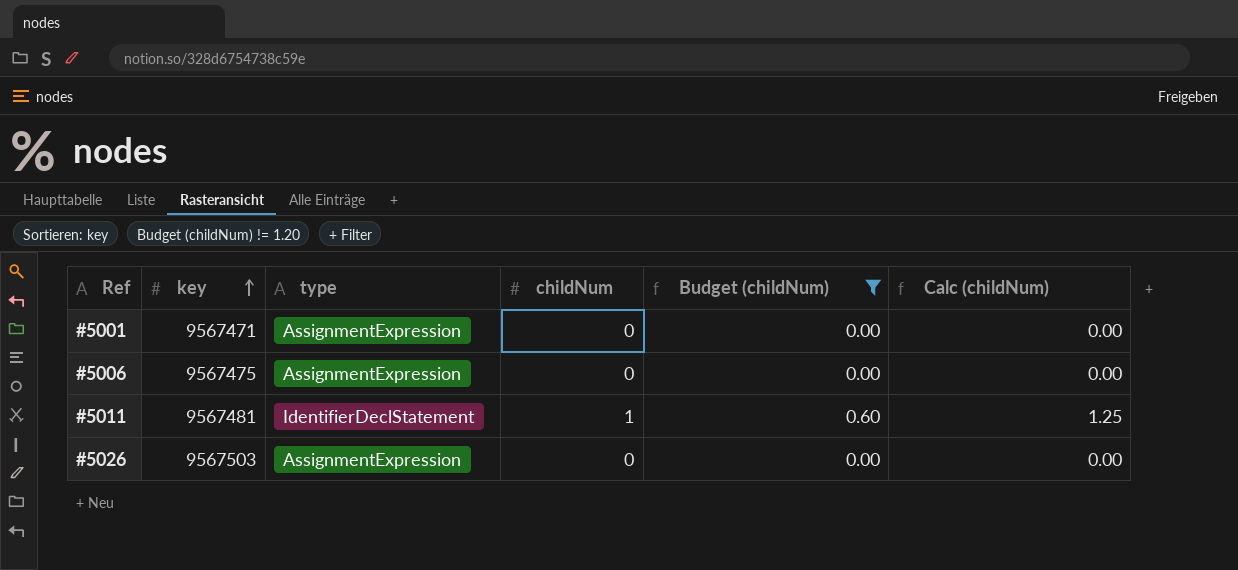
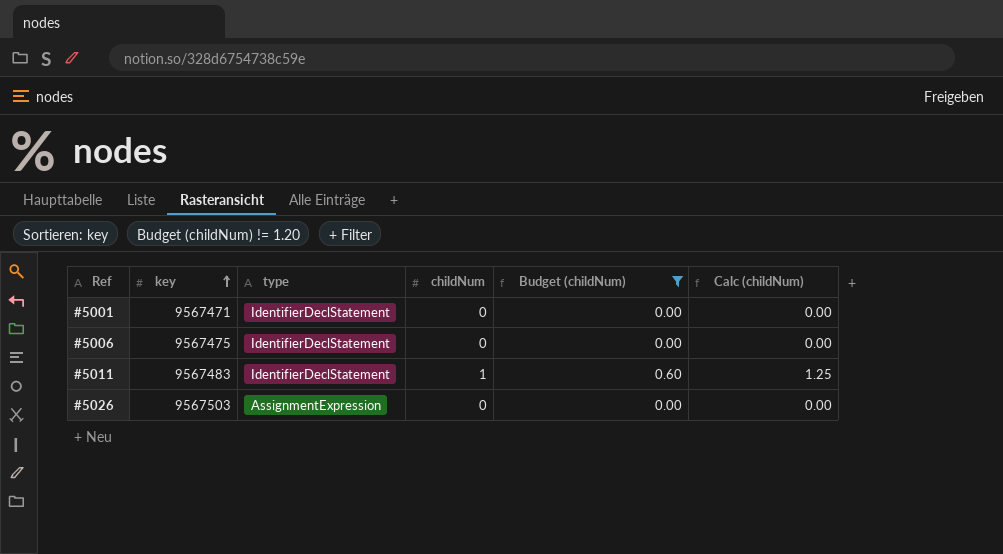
#5001 | type: AssignmentExpression -> IdentifierDeclStatement
#5006 | type: AssignmentExpression -> IdentifierDeclStatement
#5011 | key: 9567481 -> 9567483

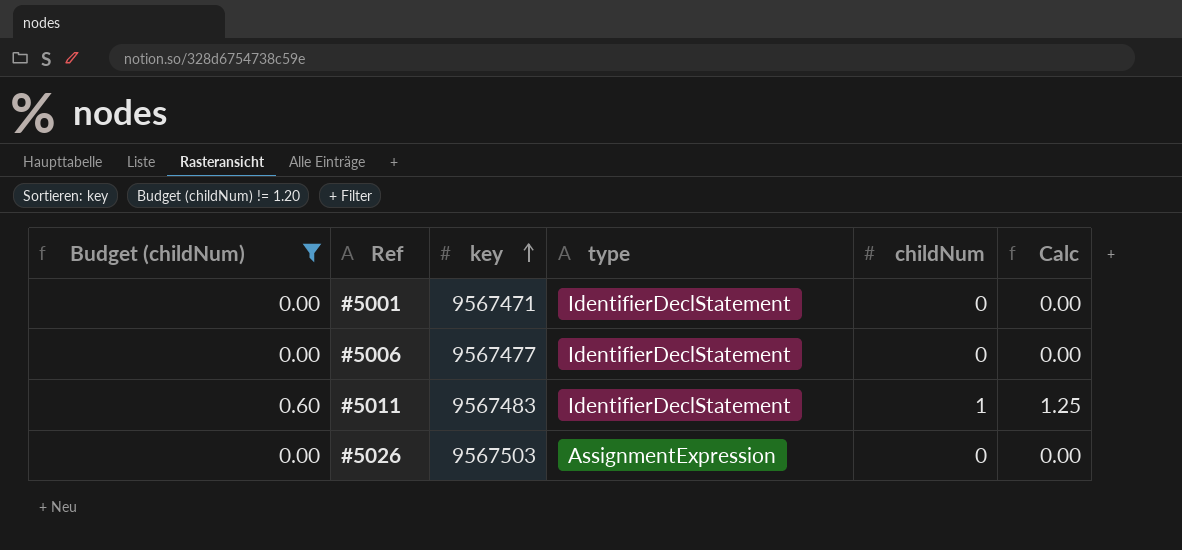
column Budget (childNum) | position: 5 -> 1
column name: Calc (childNum) -> Calc
#5006 | key: 9567475 -> 9567477

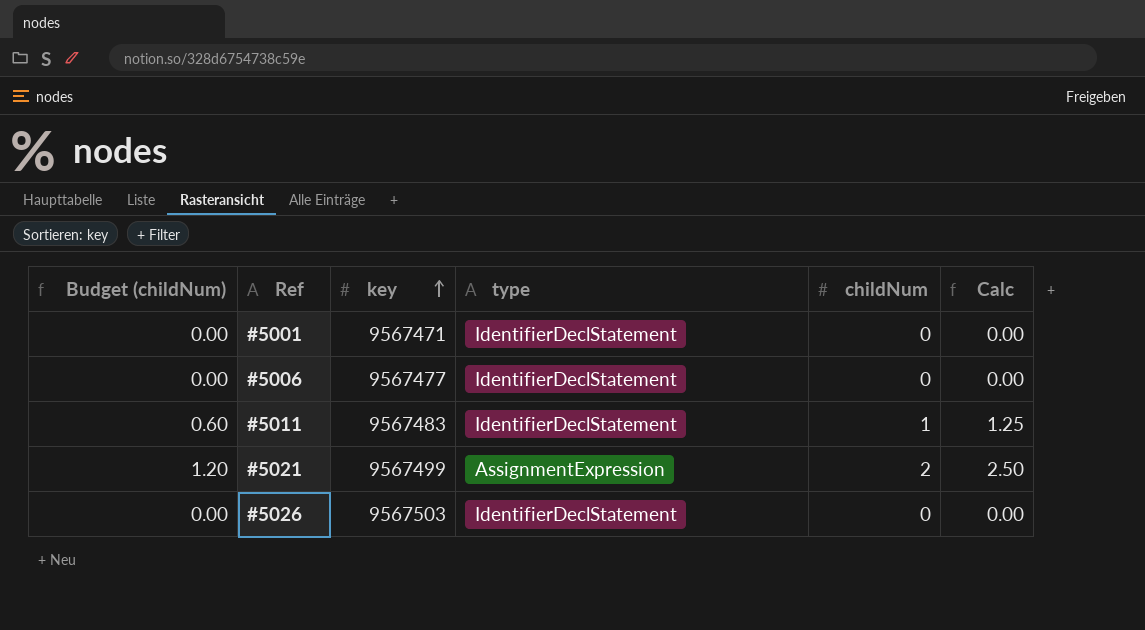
filter: Budget (childNum) != 1.20 -> none
#5026 | type: AssignmentExpression -> IdentifierDeclStatement

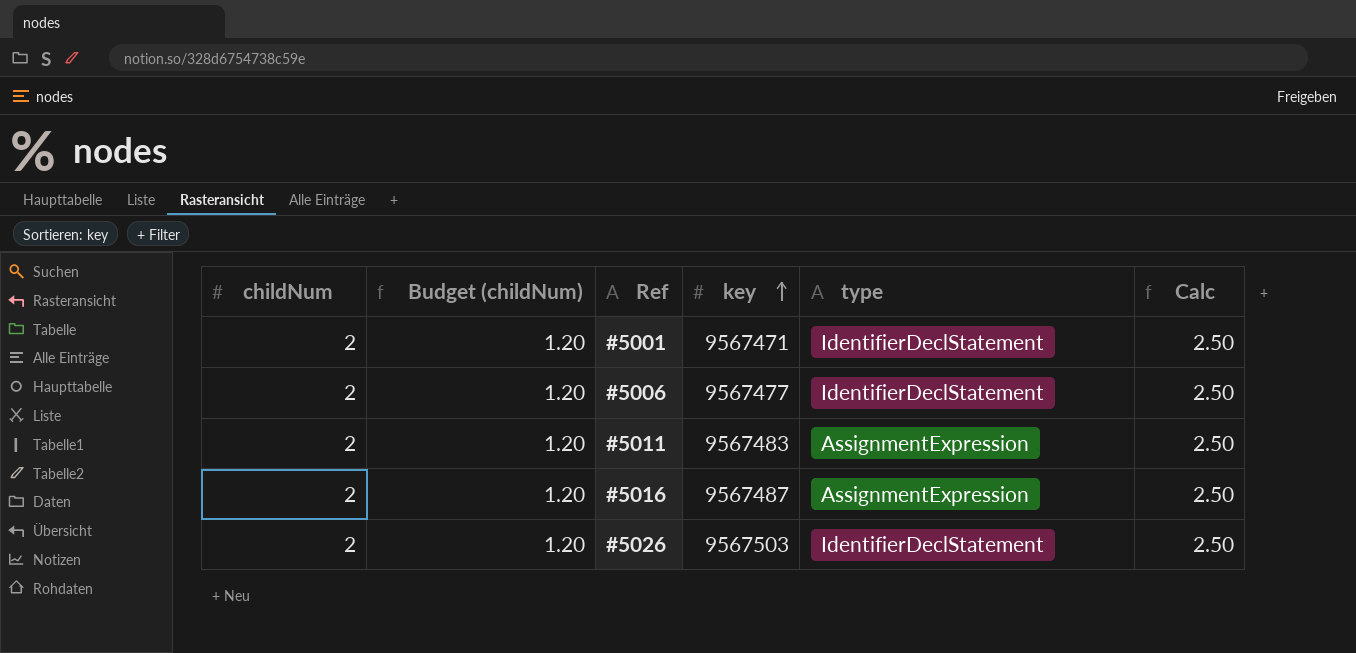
column childNum | position: 5 -> 1
row #5021: 1.20 | 9567499 | AssignmentExpression | 2 | 2.50 -> none
#5001 | childNum: 0 -> 2
#5001 | Budget (childNum): 0.00 -> 1.20
#5001 | Calc: 0.00 -> 2.50
#5006 | childNum: 0 -> 2
#5006 | Budget (childNum): 0.00 -> 1.20
#5006 | Calc: 0.00 -> 2.50
#5011 | childNum: 1 -> 2
#5011 | Budget (childNum): 0.60 -> 1.20
#5011 | type: IdentifierDeclStatement -> AssignmentExpression
#5011 | Calc: 1.25 -> 2.50
row #5016: none -> 2 | 1.20 | 9567487 | AssignmentExpression | 2.50
#5026 | childNum: 0 -> 2
#5026 | Budget (childNum): 0.00 -> 1.20
#5026 | Calc: 0.00 -> 2.50

